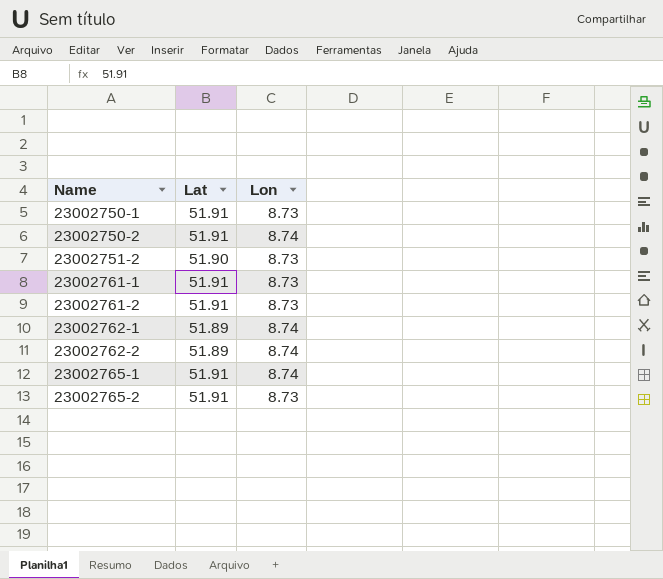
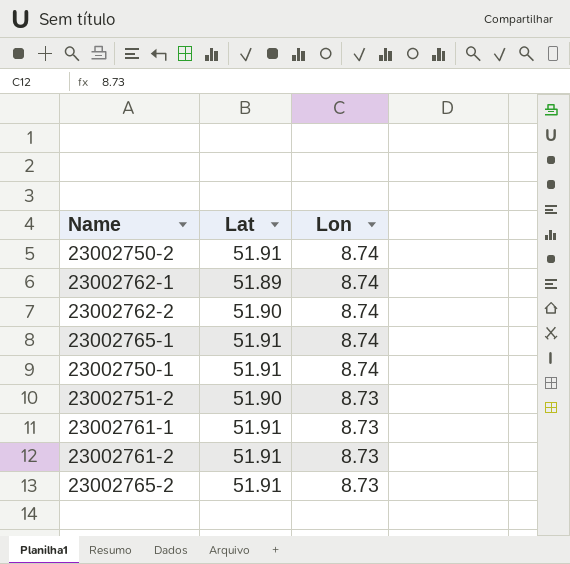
row order: Name ascending -> Lon descending
23002762-2 | Lat: 51.89 -> 51.90
23002750-1 | Lon: 8.73 -> 8.74

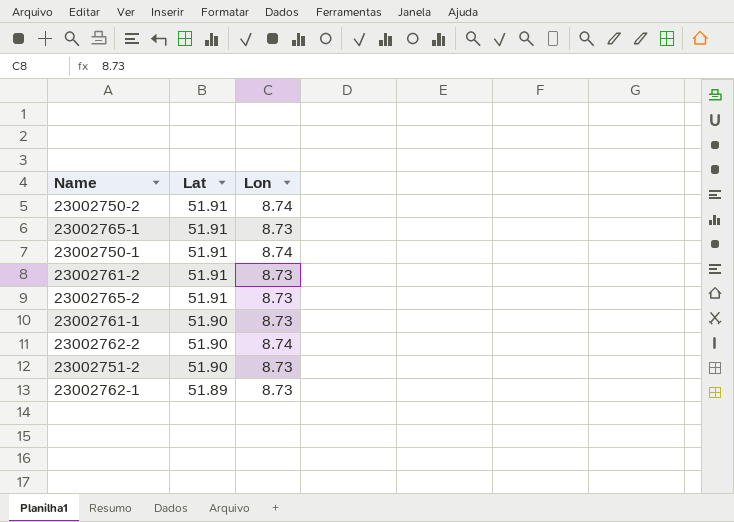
row order: Lon descending -> Lat descending
23002765-1 | Lon: 8.74 -> 8.73
23002761-1 | Lat: 51.91 -> 51.90
23002762-1 | Lon: 8.74 -> 8.73

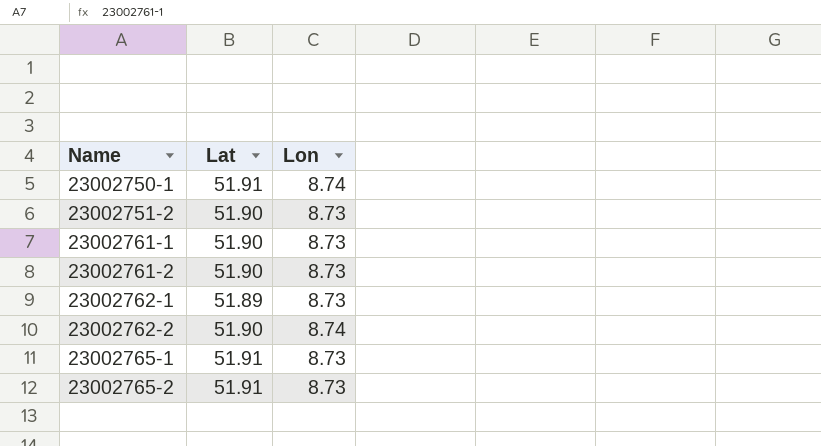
row order: Lat descending -> Name ascending
row 23002750-2: 51.91 | 8.74 -> none
23002761-2 | Lat: 51.91 -> 51.90

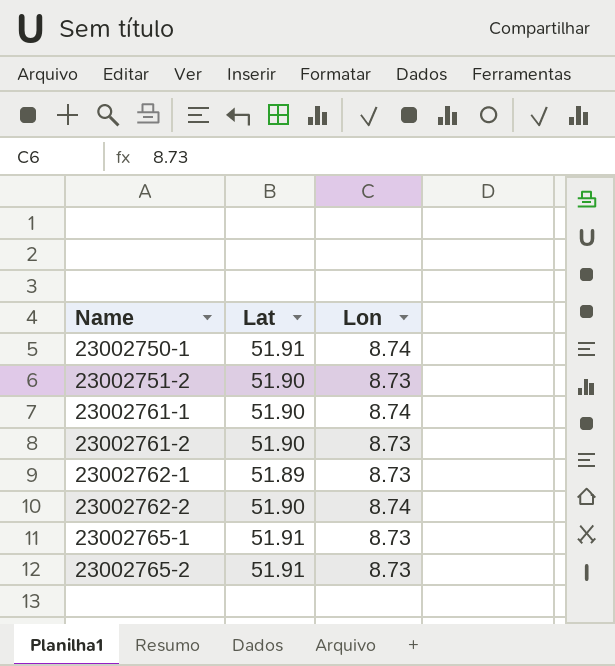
23002761-1 | Lon: 8.73 -> 8.74

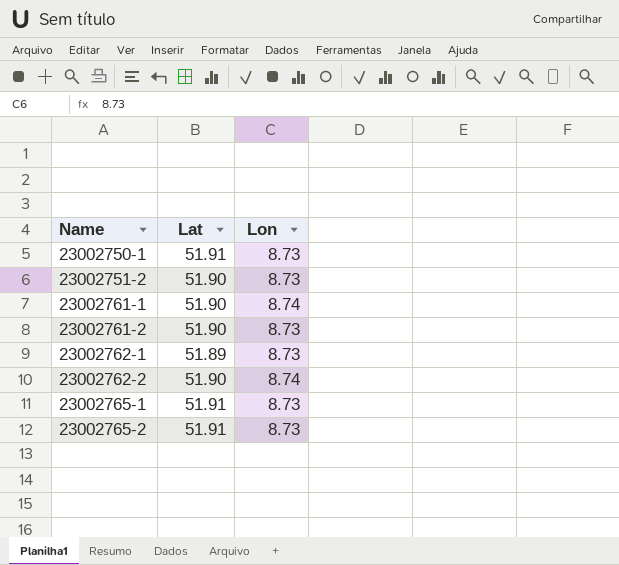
23002750-1 | Lon: 8.74 -> 8.73

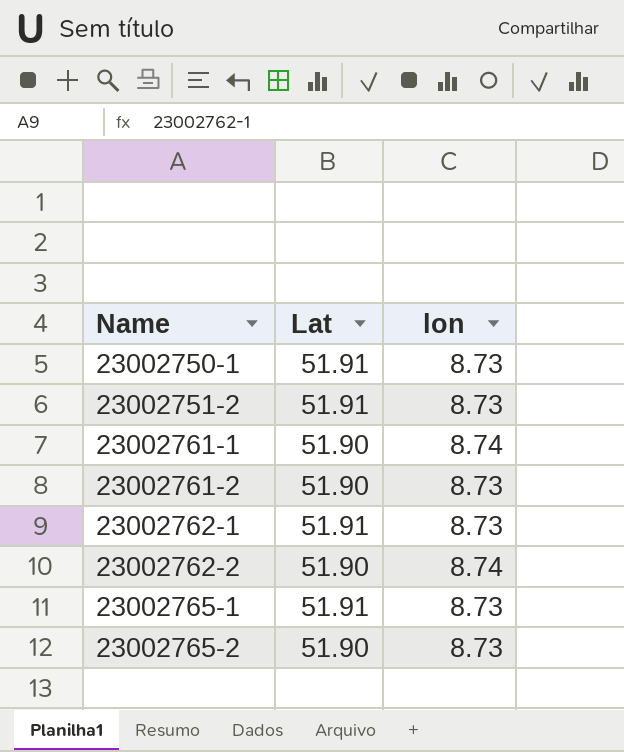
column name: Lon -> lon
23002751-2 | Lat: 51.90 -> 51.91
23002762-1 | Lat: 51.89 -> 51.91
23002765-2 | Lat: 51.91 -> 51.90

